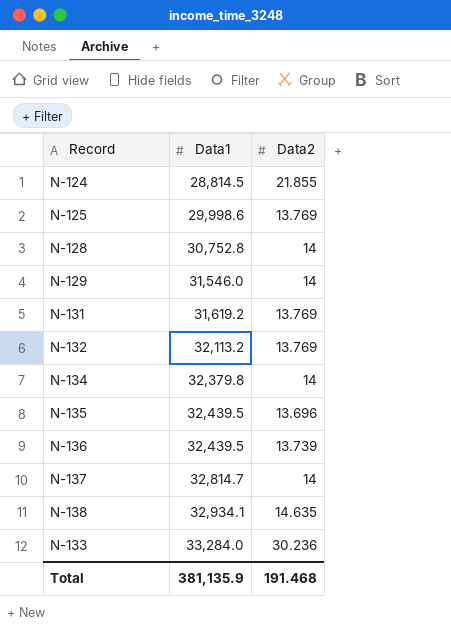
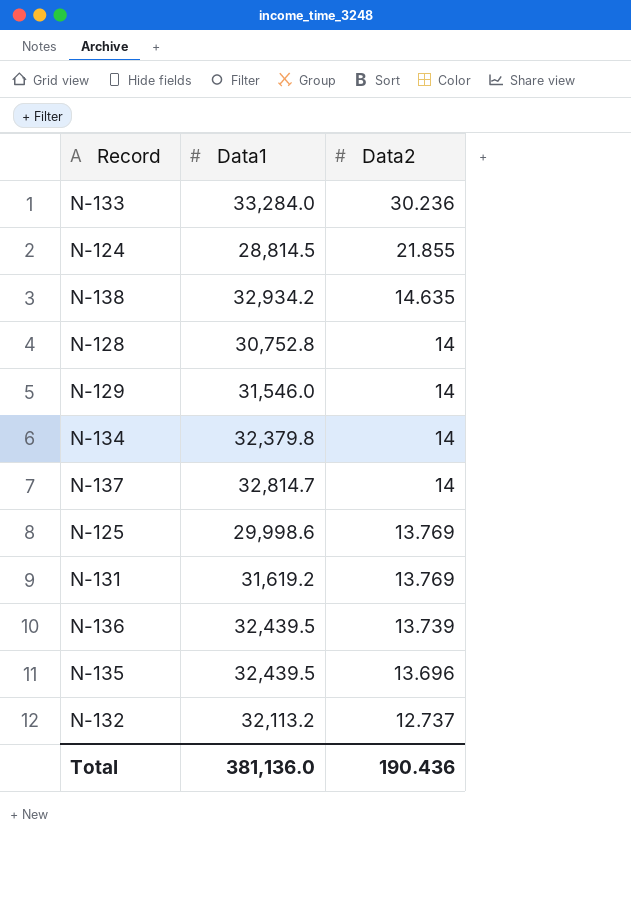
row order: Data1 ascending -> Data2 descending
N-138 | Data1: 32,934.1 -> 32,934.2
N-132 | Data2: 13.769 -> 12.737
Total | Data1: 381,135.9 -> 381,136.0
Total | Data2: 191.468 -> 190.436

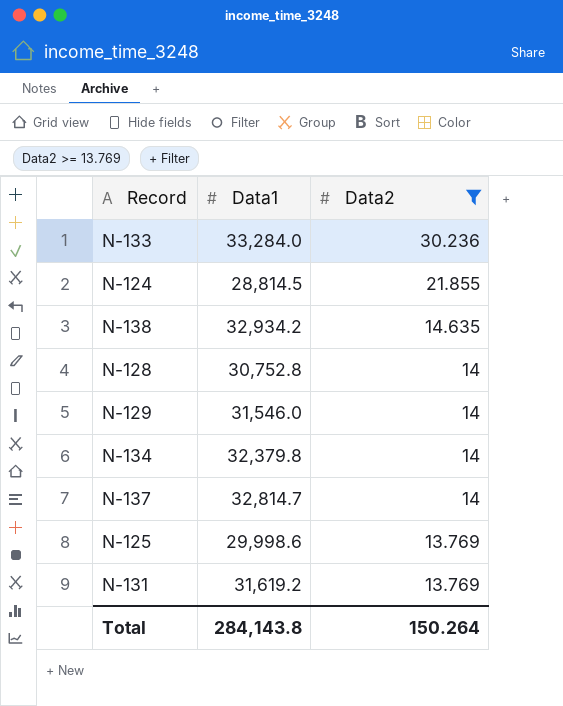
filter: none -> Data2 >= 13.769
Total | Data1: 381,136.0 -> 284,143.8
Total | Data2: 190.436 -> 150.264

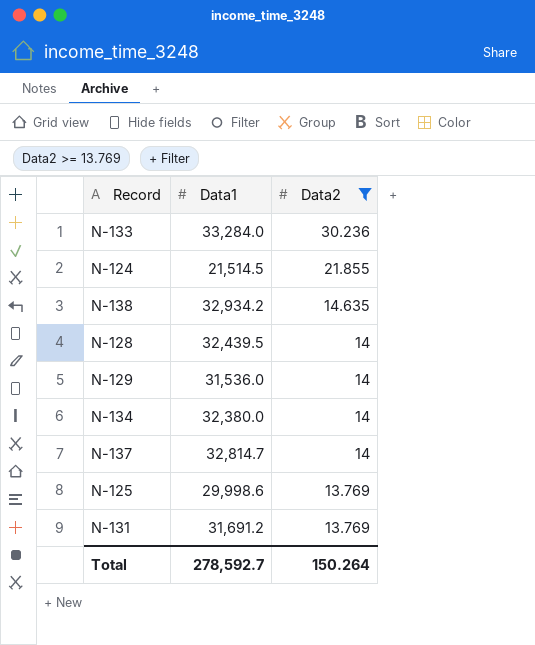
N-124 | Data1: 28,814.5 -> 21,514.5
N-128 | Data1: 30,752.8 -> 32,439.5
N-129 | Data1: 31,546.0 -> 31,536.0
N-134 | Data1: 32,379.8 -> 32,380.0
N-131 | Data1: 31,619.2 -> 31,691.2
Total | Data1: 284,143.8 -> 278,592.7

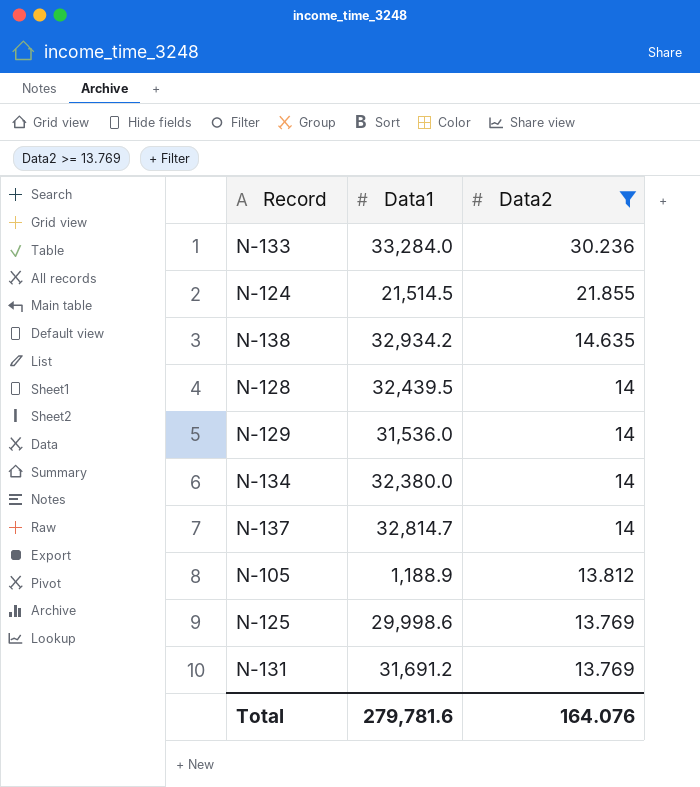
row N-105: none -> 1,188.9 | 13.812
Total | Data1: 278,592.7 -> 279,781.6
Total | Data2: 150.264 -> 164.076

